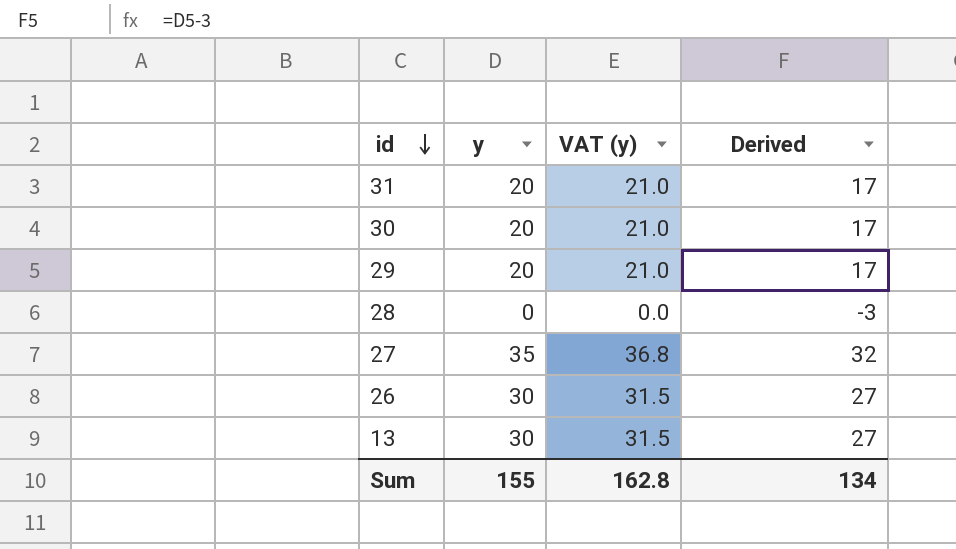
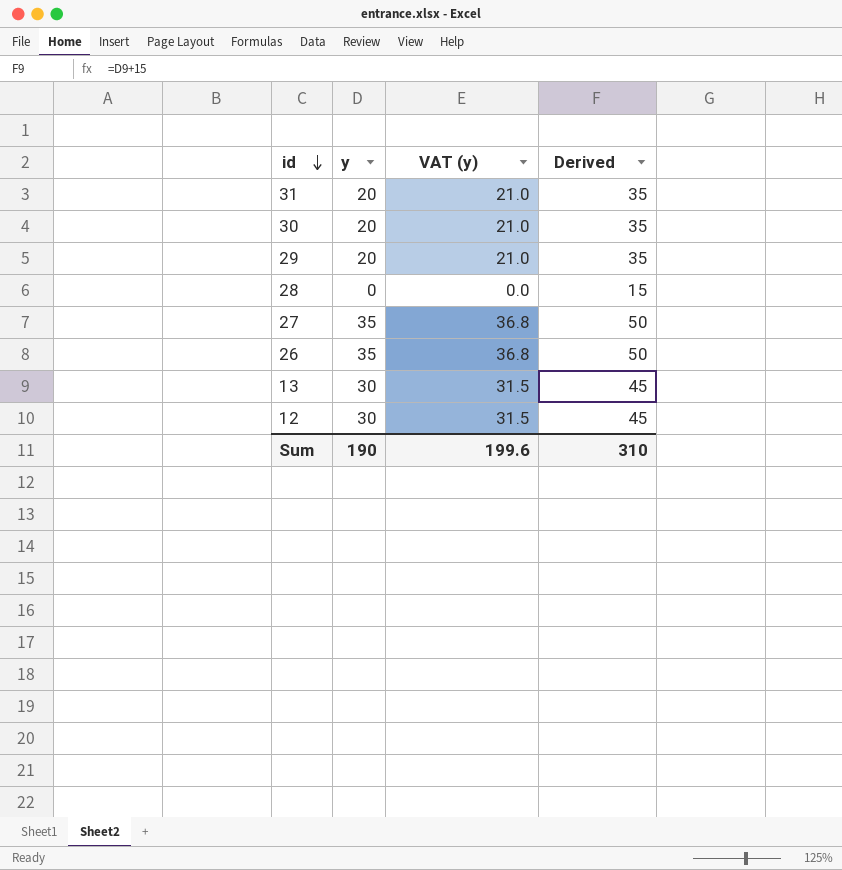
column Derived | formula: [y] - 3 -> [y] + 15
26 | y: 30 -> 35
26 | VAT (y): 31.5 -> 36.8
row 12: none -> 30 | 31.5 | 45
Sum | y: 155 -> 190
Sum | VAT (y): 162.8 -> 199.6
Sum | Derived: 134 -> 310

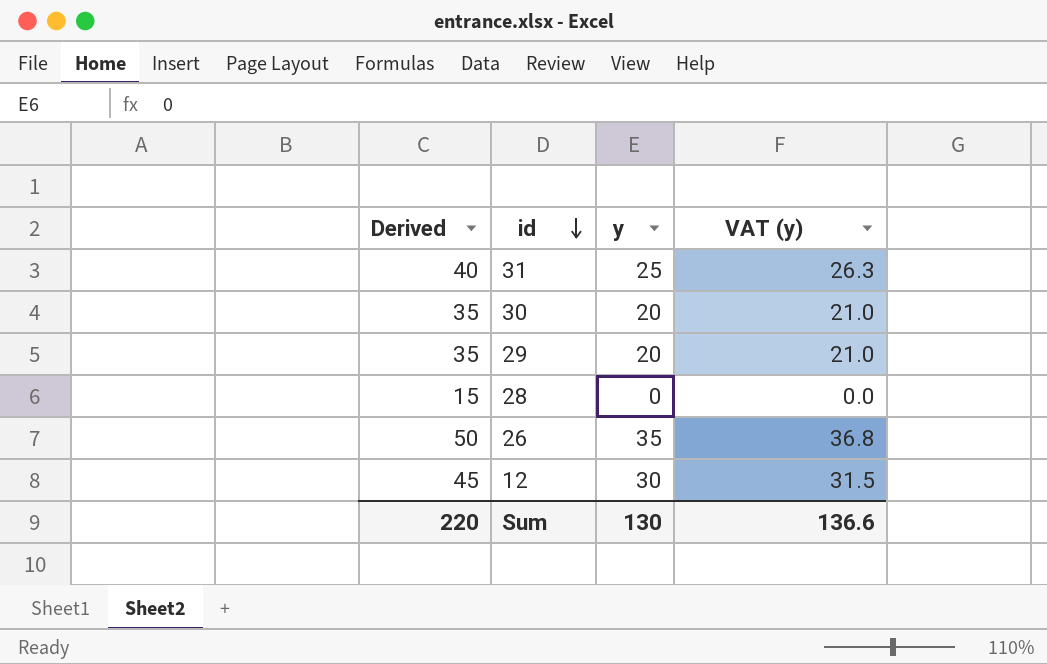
column Derived | position: 4 -> 1
row 27: 35 | 36.8 | 50 -> none
row 13: 30 | 31.5 | 45 -> none
31 | Derived: 35 -> 40
31 | y: 20 -> 25
31 | VAT (y): 21.0 -> 26.3
Sum | Derived: 310 -> 220
Sum | y: 190 -> 130
Sum | VAT (y): 199.6 -> 136.6

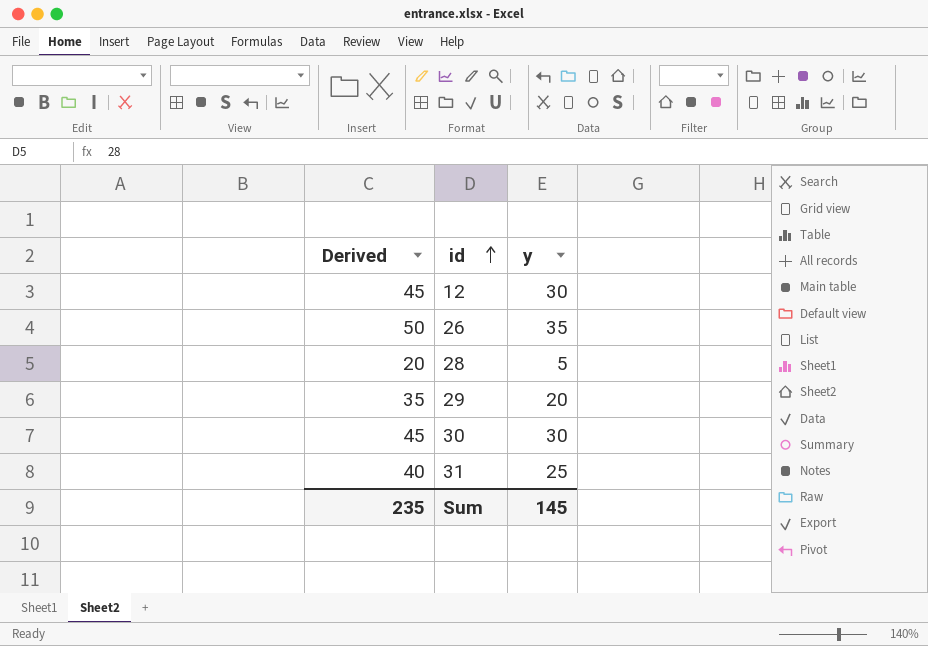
row order: id descending -> id ascending
column VAT (y) | formula: [y] * 1.05 -> none
28 | Derived: 15 -> 20
28 | y: 0 -> 5
30 | Derived: 35 -> 45
30 | y: 20 -> 30
Sum | Derived: 220 -> 235
Sum | y: 130 -> 145

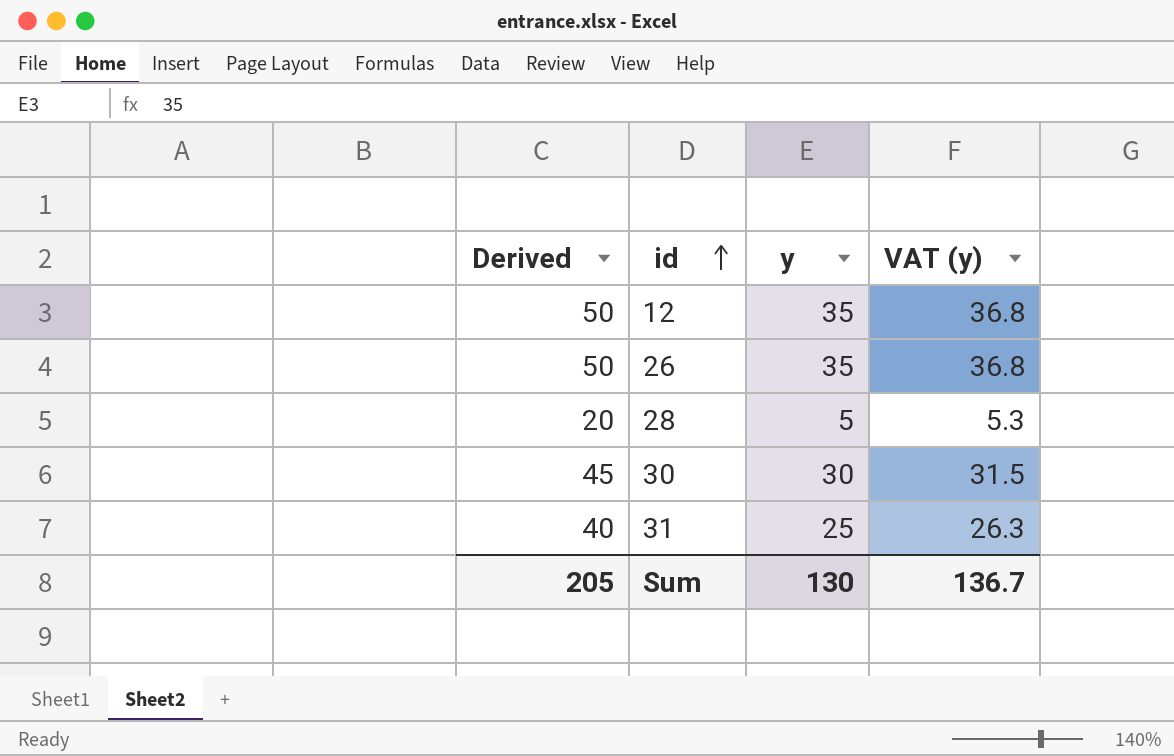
column VAT (y) | formula: none -> [y] * 1.05
row 29: 35 | 20 -> none
12 | Derived: 45 -> 50
12 | y: 30 -> 35
Sum | Derived: 235 -> 205
Sum | y: 145 -> 130

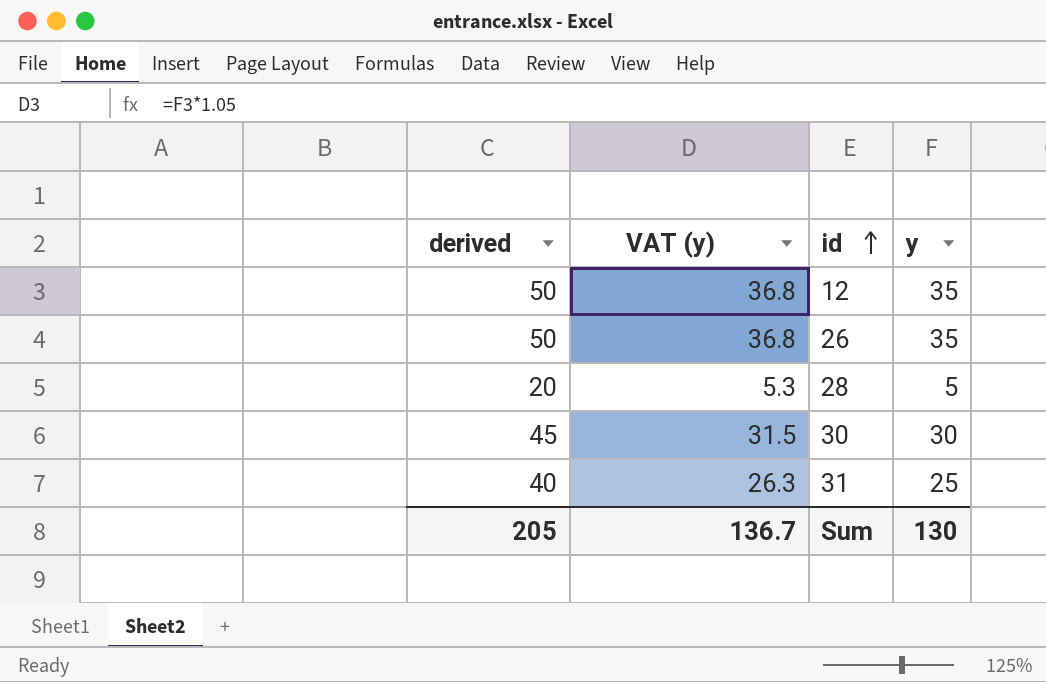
column name: Derived -> derived
column VAT (y) | position: 4 -> 2

